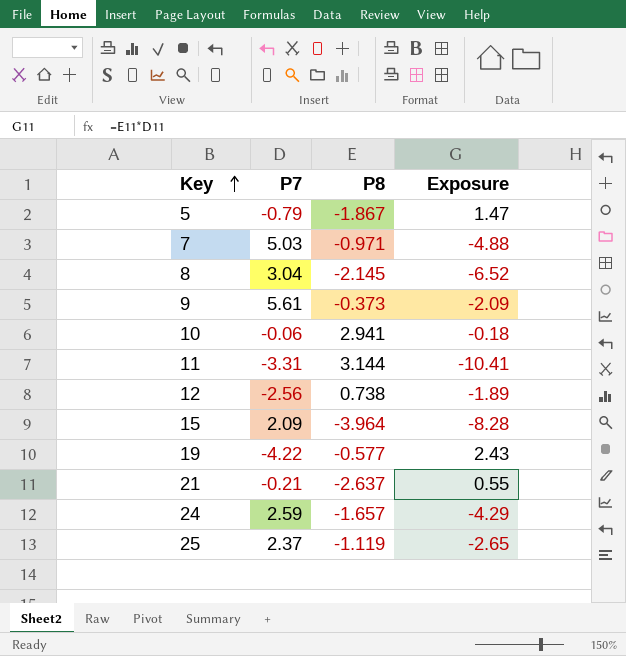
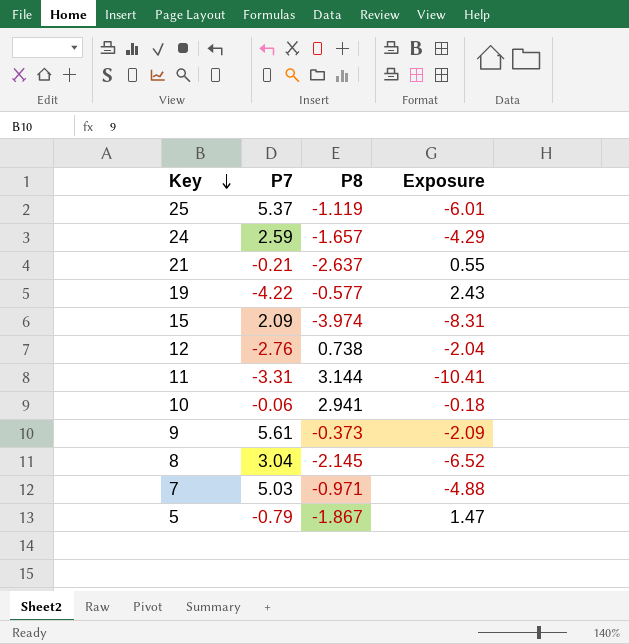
row order: Key ascending -> Key descending
25 | P7: 2.37 -> 5.37
25 | Exposure: -2.65 -> -6.01
15 | P8: -3.964 -> -3.974
15 | Exposure: -8.28 -> -8.31
12 | P7: -2.56 -> -2.76
12 | Exposure: -1.89 -> -2.04

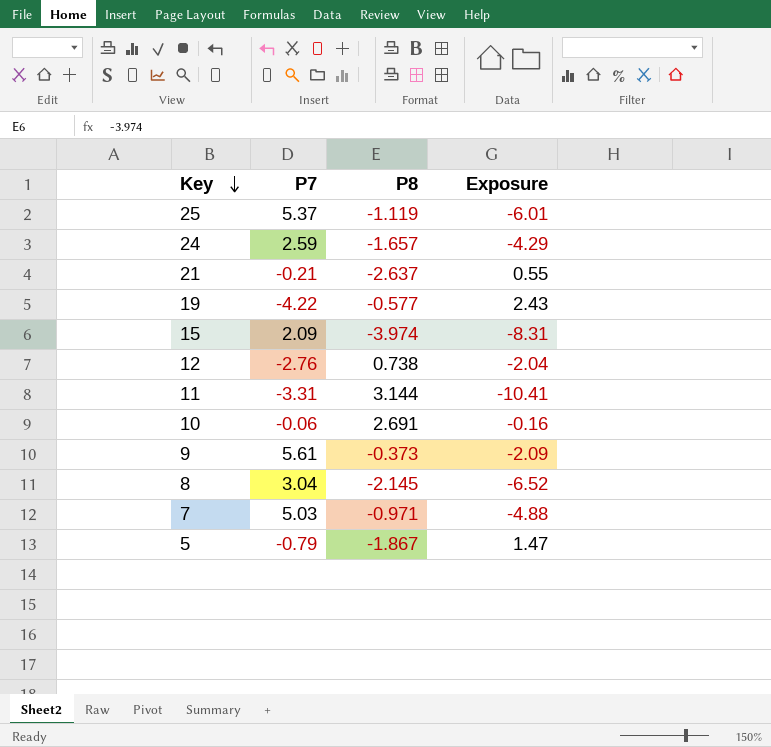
10 | P8: 2.941 -> 2.691
10 | Exposure: -0.18 -> -0.16

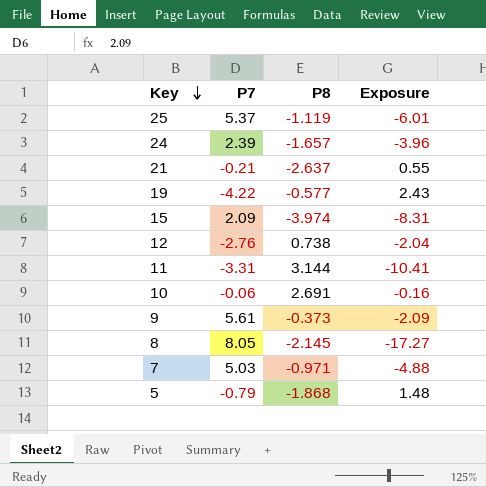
24 | P7: 2.59 -> 2.39
24 | Exposure: -4.29 -> -3.96
8 | P7: 3.04 -> 8.05
8 | Exposure: -6.52 -> -17.27
5 | P8: -1.867 -> -1.868
5 | Exposure: 1.47 -> 1.48

